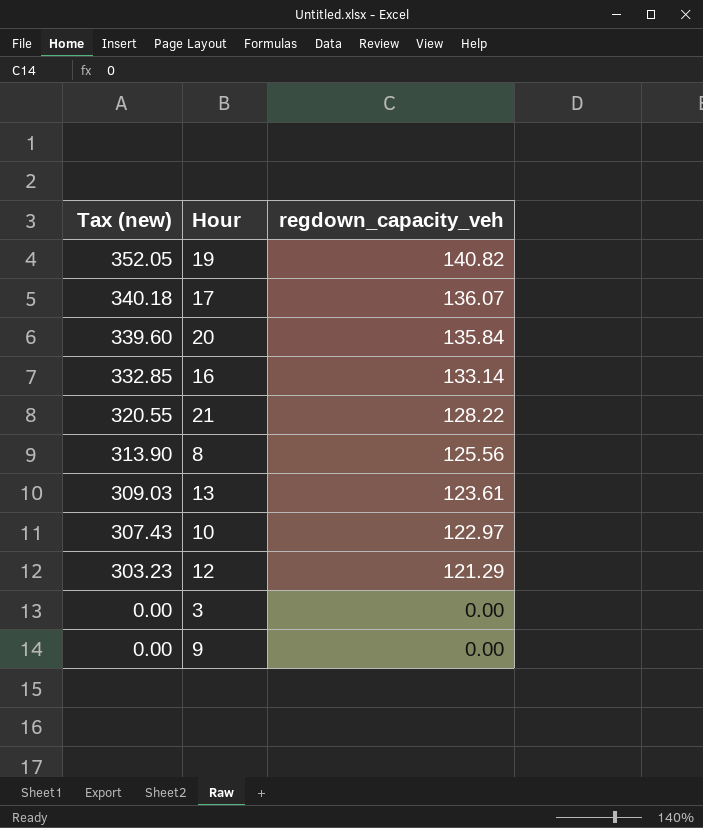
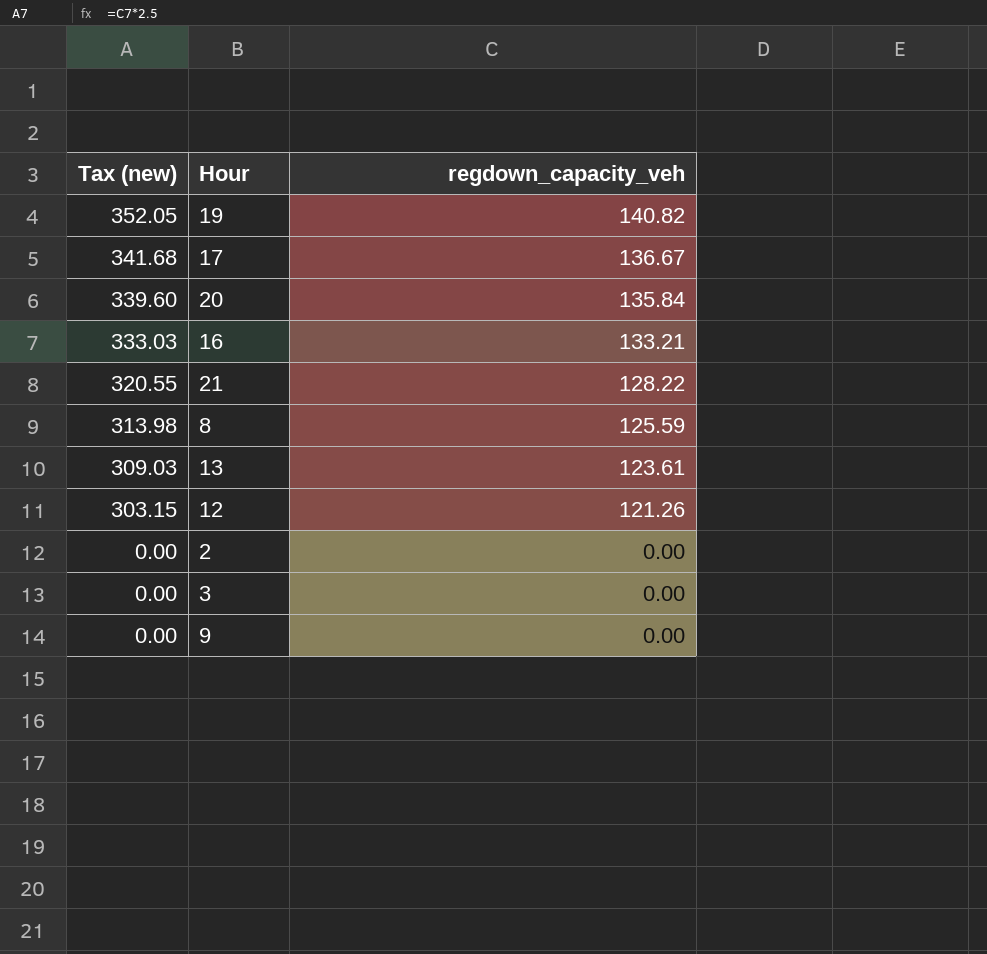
row 10: 307.43 | 122.97 -> none
17 | Tax (new): 340.18 -> 341.68
17 | regdown_capacity_veh: 136.07 -> 136.67
16 | Tax (new): 332.85 -> 333.03
16 | regdown_capacity_veh: 133.14 -> 133.21
8 | Tax (new): 313.90 -> 313.98
8 | regdown_capacity_veh: 125.56 -> 125.59
12 | Tax (new): 303.23 -> 303.15
12 | regdown_capacity_veh: 121.29 -> 121.26
row 2: none -> 0.00 | 0.00

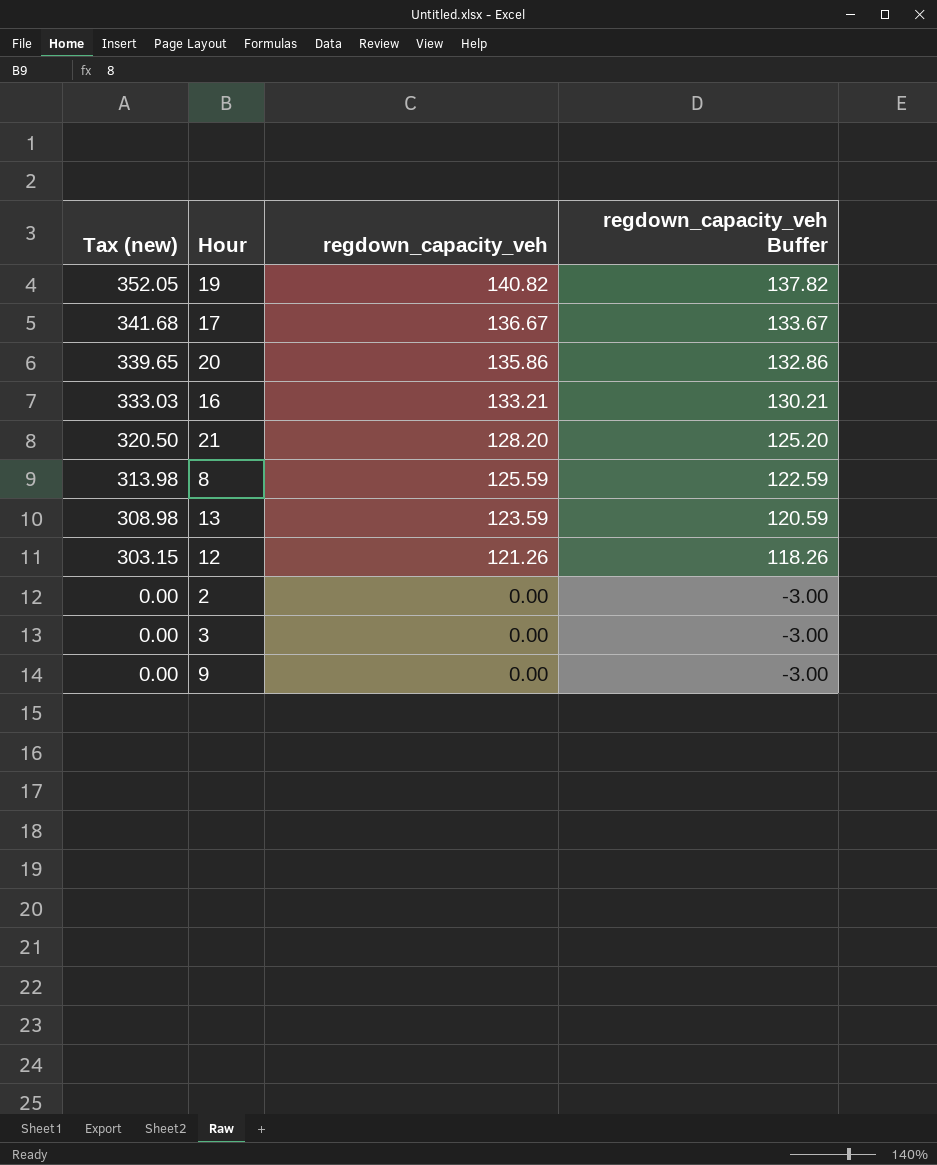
column regdown_capacity_veh Buffer | formula: none -> [regdown_capacity_veh] - 3
20 | Tax (new): 339.60 -> 339.65
20 | regdown_capacity_veh: 135.84 -> 135.86
21 | Tax (new): 320.55 -> 320.50
21 | regdown_capacity_veh: 128.22 -> 128.20
13 | Tax (new): 309.03 -> 308.98
13 | regdown_capacity_veh: 123.61 -> 123.59

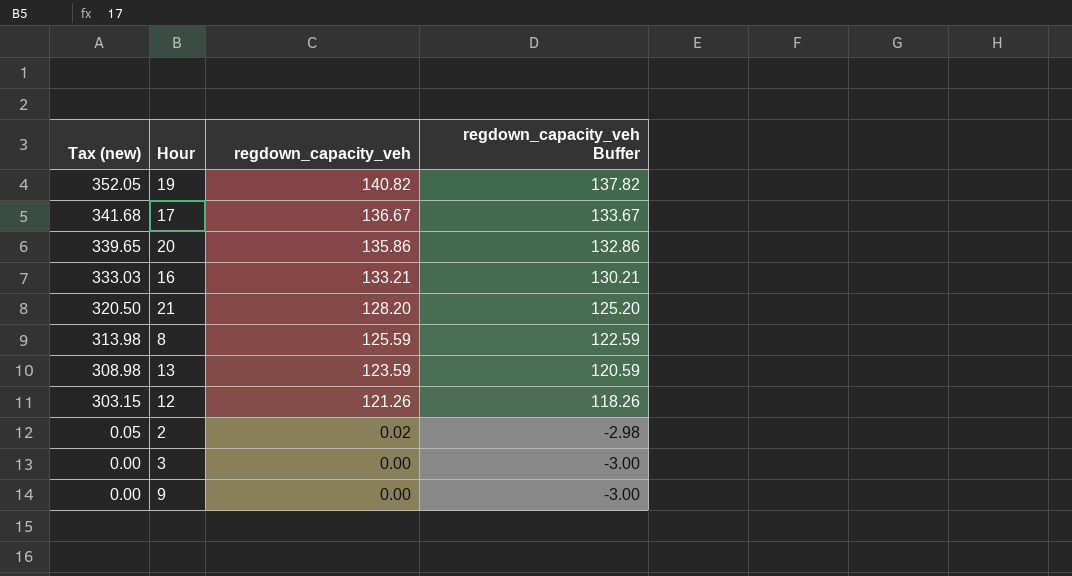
2 | Tax (new): 0.00 -> 0.05
2 | regdown_capacity_veh: 0.00 -> 0.02
2 | regdown_capacity_veh Buffer: -3.00 -> -2.98

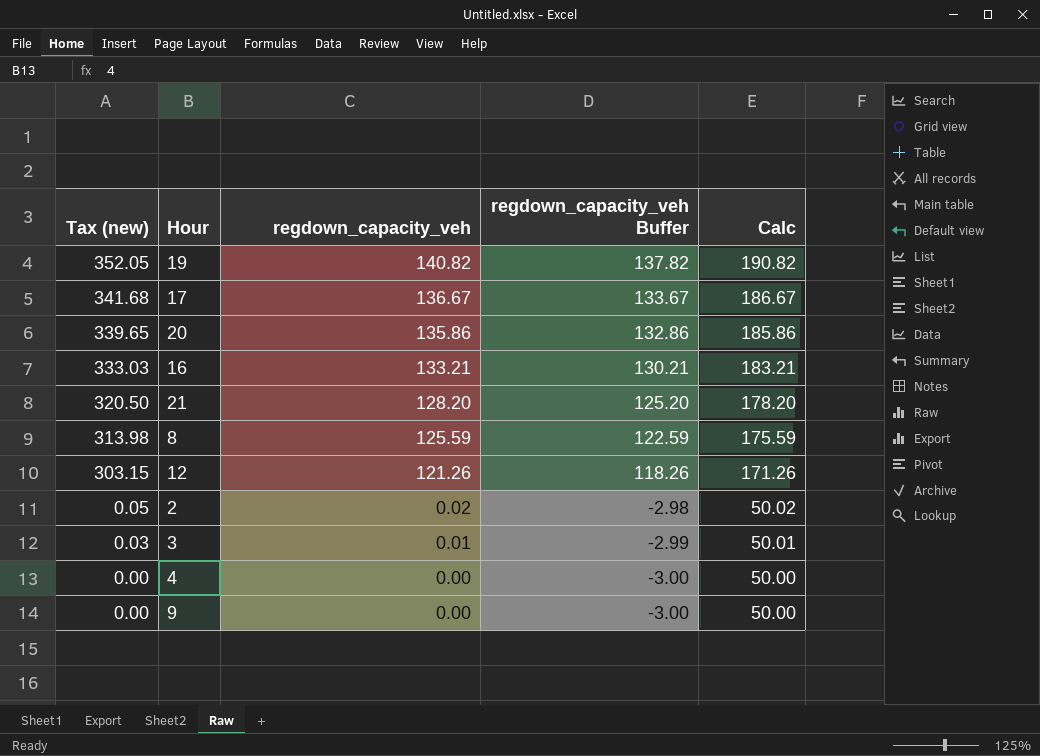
column Calc | formula: none -> [regdown_capacity_veh] + 50
row 13: 308.98 | 123.59 | 120.59 -> none
3 | Tax (new): 0.00 -> 0.03
3 | regdown_capacity_veh: 0.00 -> 0.01
3 | regdown_capacity_veh Buffer: -3.00 -> -2.99
row 4: none -> 0.00 | 0.00 | -3.00 | 50.00

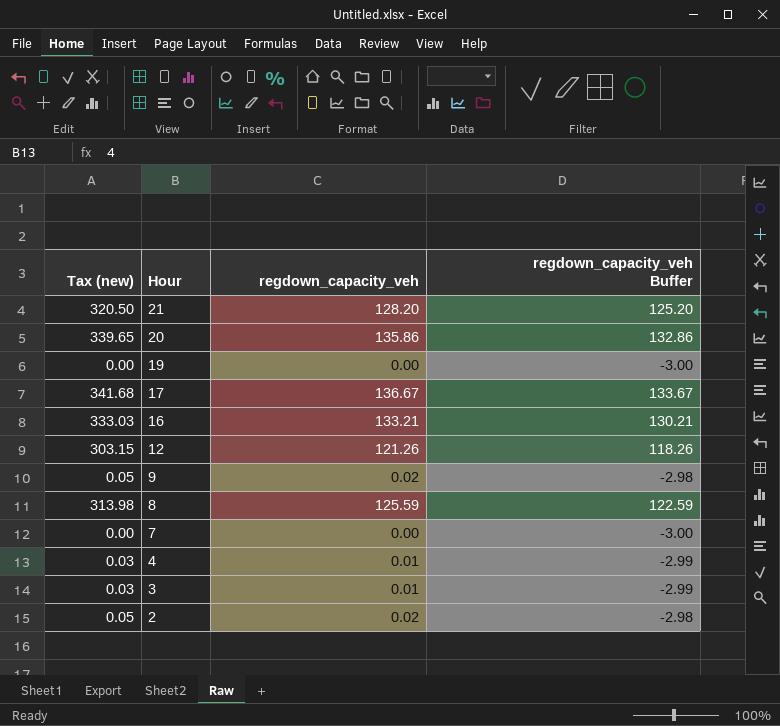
row order: Tax (new) descending -> Hour descending
column Calc | formula: [regdown_capacity_veh] + 50 -> none
19 | Tax (new): 352.05 -> 0.00
19 | regdown_capacity_veh: 140.82 -> 0.00
19 | regdown_capacity_veh Buffer: 137.82 -> -3.00
9 | Tax (new): 0.00 -> 0.05
9 | regdown_capacity_veh: 0.00 -> 0.02
9 | regdown_capacity_veh Buffer: -3.00 -> -2.98
row 7: none -> 0.00 | 0.00 | -3.00
4 | Tax (new): 0.00 -> 0.03
4 | regdown_capacity_veh: 0.00 -> 0.01
4 | regdown_capacity_veh Buffer: -3.00 -> -2.99

